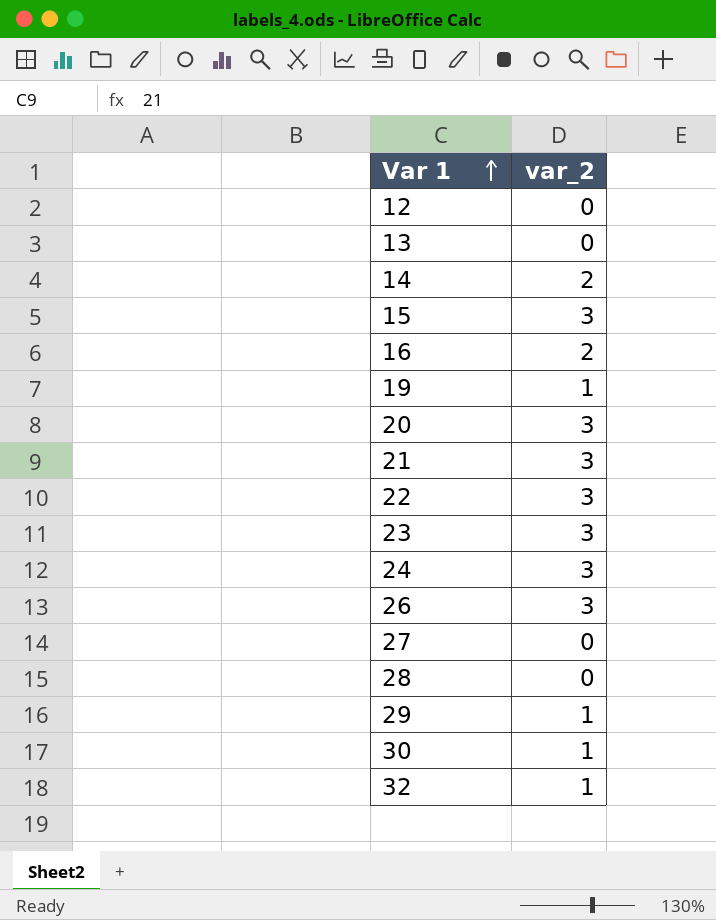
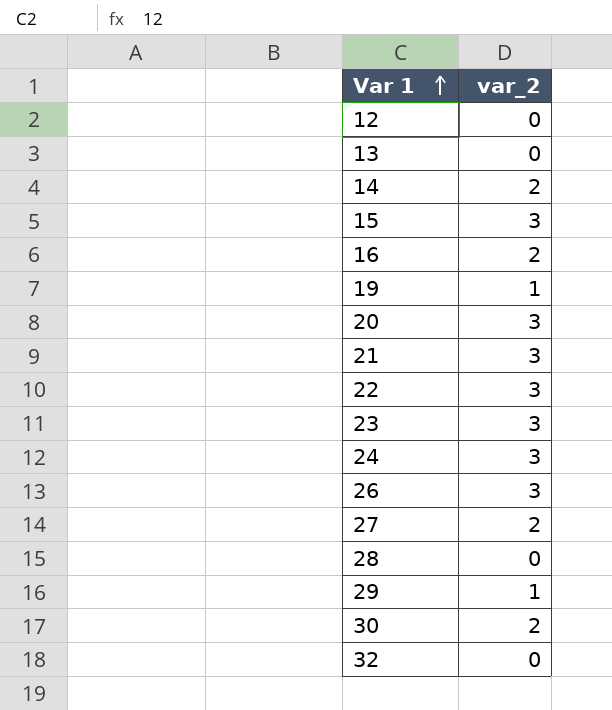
27 | var_2: 0 -> 2
30 | var_2: 1 -> 2
32 | var_2: 1 -> 0

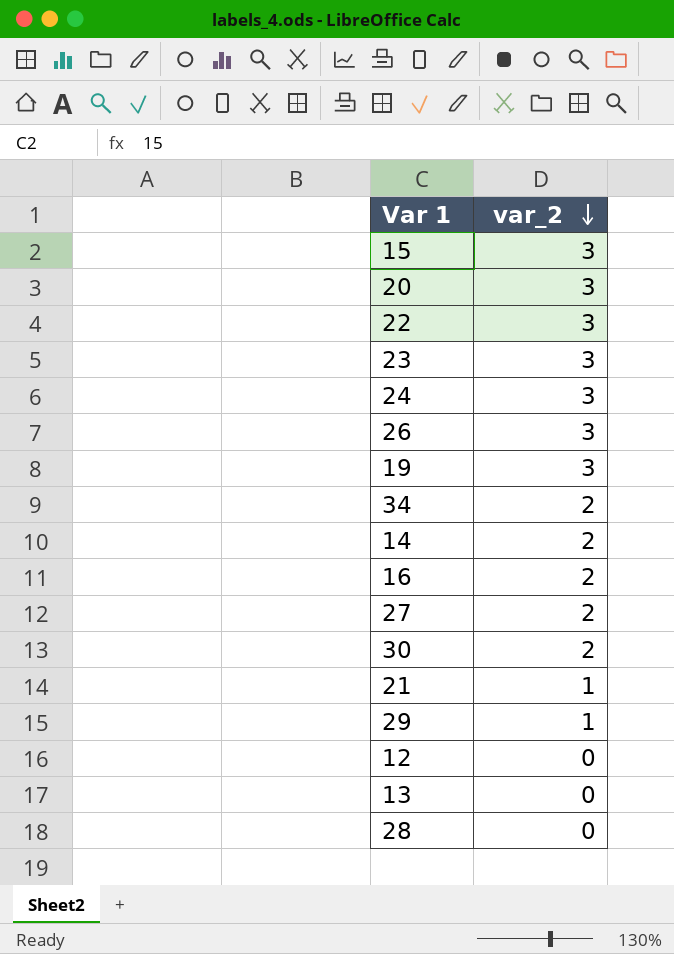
row order: Var 1 ascending -> var_2 descending
row 32: 0 -> none
19 | var_2: 1 -> 3
row 34: none -> 2
21 | var_2: 3 -> 1

